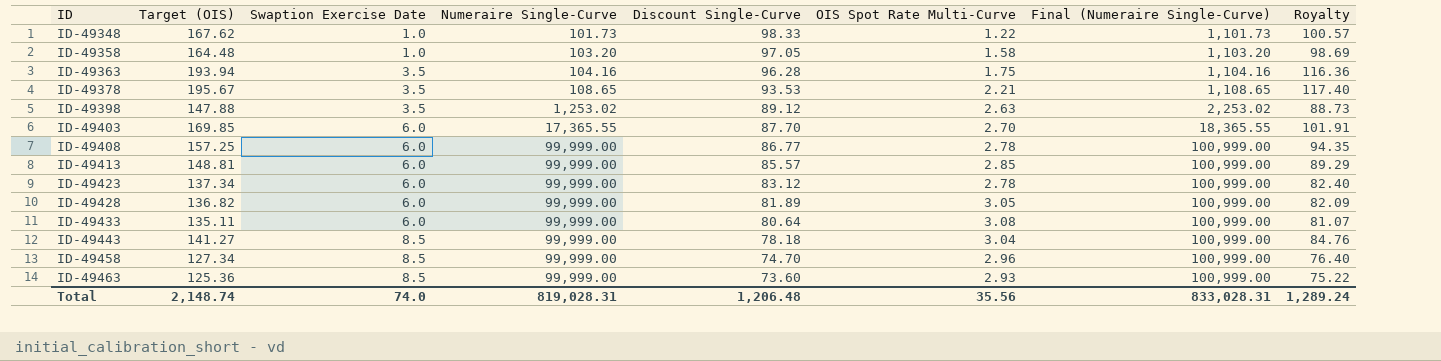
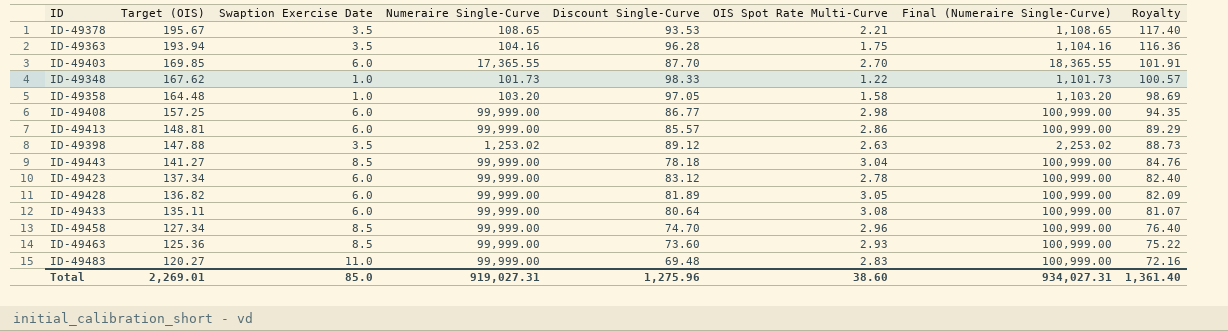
row order: ID ascending -> Target (OIS) descending
ID-49408 | OIS Spot Rate Multi-Curve: 2.78 -> 2.98
ID-49413 | OIS Spot Rate Multi-Curve: 2.85 -> 2.86
row ID-49483: none -> 120.27 | 11.0 | 99,999.00 | 69.48 | 2.83 | 100,999.00 | 72.16
Total | Target (OIS): 2,148.74 -> 2,269.01
Total | Swaption Exercise Date: 74.0 -> 85.0
Total | Numeraire Single-Curve: 819,028.31 -> 919,027.31
Total | Discount Single-Curve: 1,206.48 -> 1,275.96
Total | OIS Spot Rate Multi-Curve: 35.56 -> 38.60
Total | Final (Numeraire Single-Curve): 833,028.31 -> 934,027.31
Total | Royalty: 1,289.24 -> 1,361.40

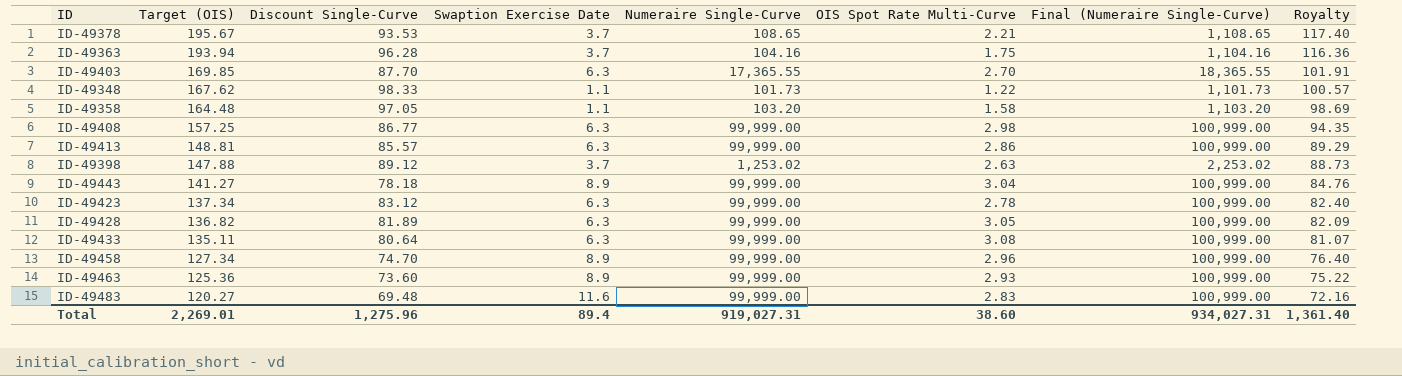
column Discount Single-Curve | position: 5 -> 3
ID-49378 | Swaption Exercise Date: 3.5 -> 3.7
ID-49363 | Swaption Exercise Date: 3.5 -> 3.7
ID-49403 | Swaption Exercise Date: 6.0 -> 6.3
ID-49348 | Swaption Exercise Date: 1.0 -> 1.1
ID-49358 | Swaption Exercise Date: 1.0 -> 1.1
ID-49408 | Swaption Exercise Date: 6.0 -> 6.3
ID-49413 | Swaption Exercise Date: 6.0 -> 6.3
ID-49398 | Swaption Exercise Date: 3.5 -> 3.7
ID-49443 | Swaption Exercise Date: 8.5 -> 8.9
ID-49423 | Swaption Exercise Date: 6.0 -> 6.3
ID-49428 | Swaption Exercise Date: 6.0 -> 6.3
ID-49433 | Swaption Exercise Date: 6.0 -> 6.3
ID-49458 | Swaption Exercise Date: 8.5 -> 8.9
ID-49463 | Swaption Exercise Date: 8.5 -> 8.9
ID-49483 | Swaption Exercise Date: 11.0 -> 11.6
Total | Swaption Exercise Date: 85.0 -> 89.4

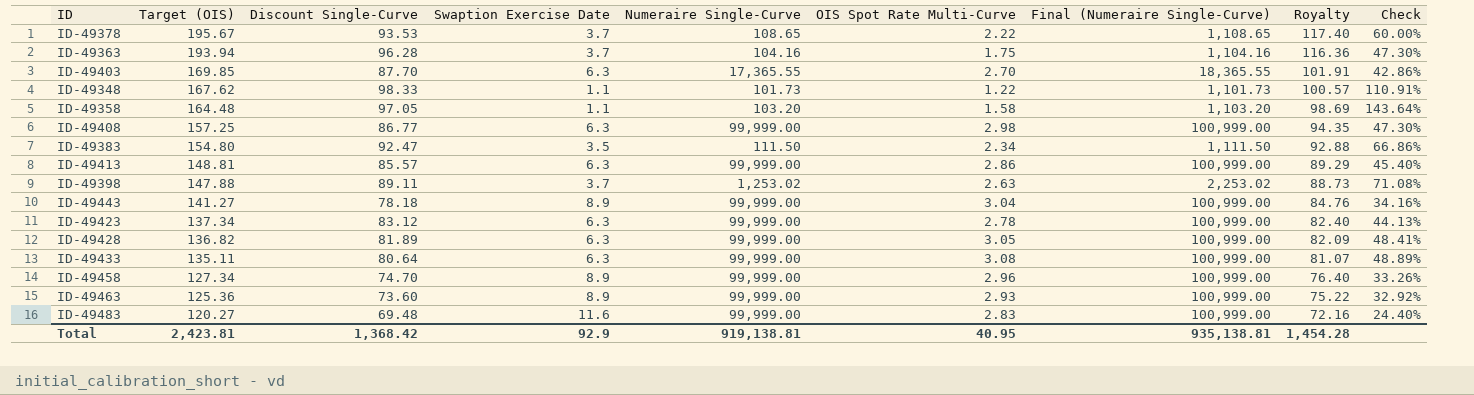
column Check | formula: none -> [OIS Spot Rate Multi-Curve] / [Swaption Exercise Date]
ID-49378 | OIS Spot Rate Multi-Curve: 2.21 -> 2.22
row ID-49383: none -> 154.80 | 92.47 | 3.5 | 111.50 | 2.34 | 1,111.50 | 92.88 | 66.86%
ID-49398 | Discount Single-Curve: 89.12 -> 89.11
Total | Target (OIS): 2,269.01 -> 2,423.81
Total | Discount Single-Curve: 1,275.96 -> 1,368.42
Total | Swaption Exercise Date: 89.4 -> 92.9
Total | Numeraire Single-Curve: 919,027.31 -> 919,138.81
Total | OIS Spot Rate Multi-Curve: 38.60 -> 40.95
Total | Final (Numeraire Single-Curve): 934,027.31 -> 935,138.81
Total | Royalty: 1,361.40 -> 1,454.28

